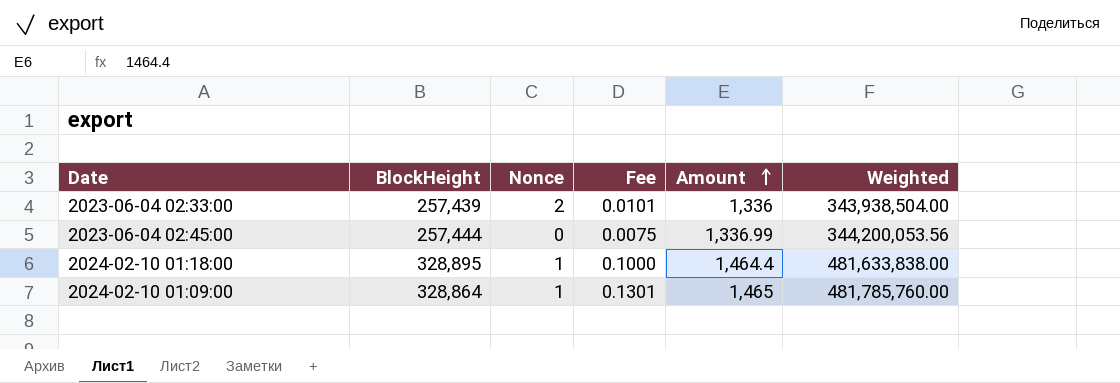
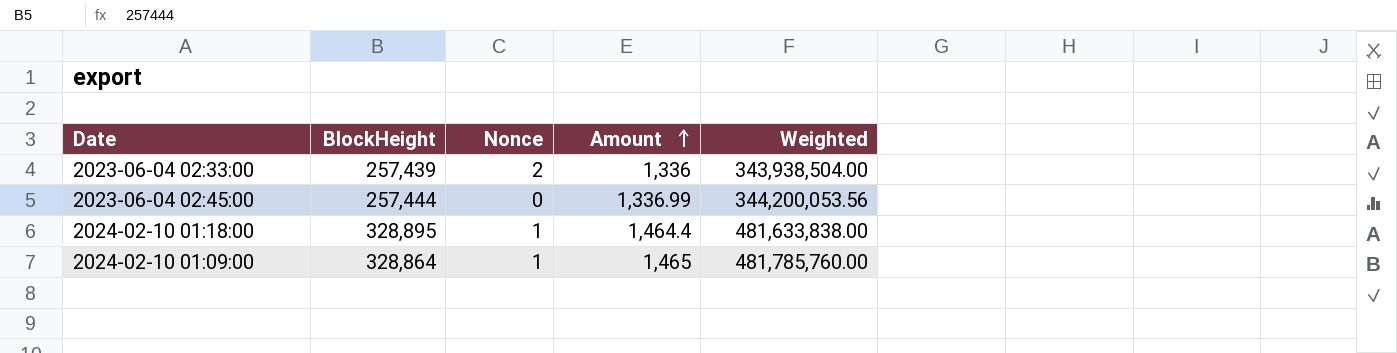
column Fee | position: 4 -> none

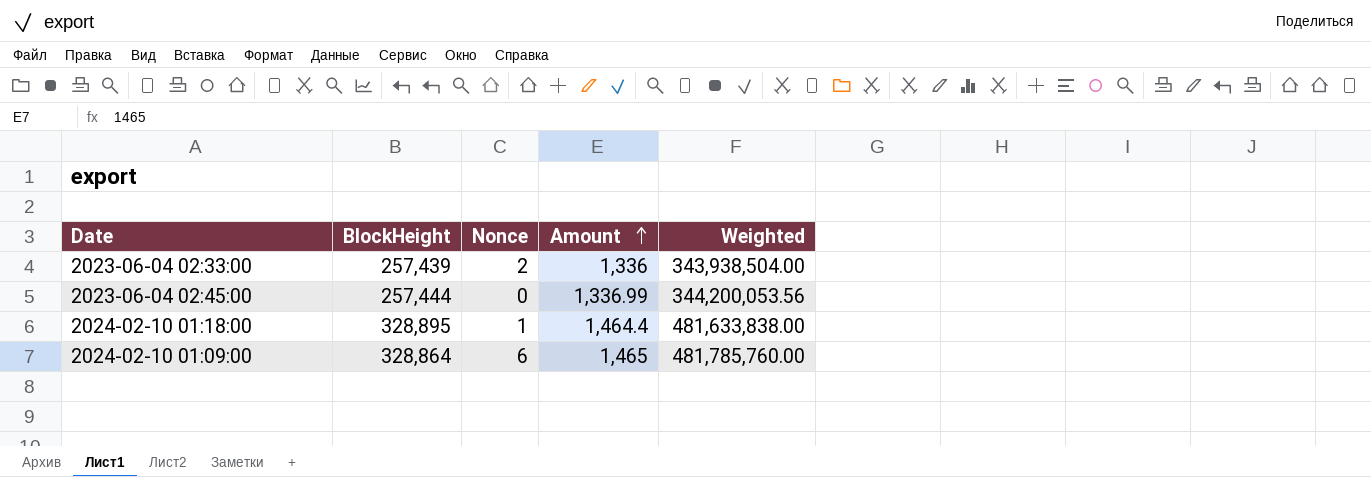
2024-02-10 01:09:00 | Nonce: 1 -> 6

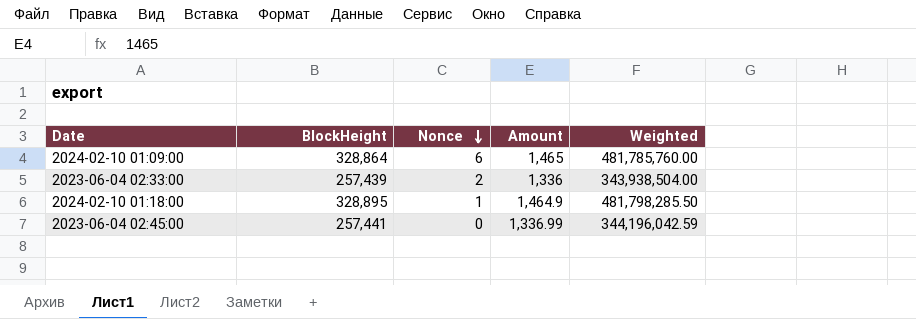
row order: Amount ascending -> Nonce descending
2024-02-10 01:18:00 | Amount: 1,464.4 -> 1,464.9
2024-02-10 01:18:00 | Weighted: 481,633,838.00 -> 481,798,285.50
2023-06-04 02:45:00 | BlockHeight: 257,444 -> 257,441
2023-06-04 02:45:00 | Weighted: 344,200,053.56 -> 344,196,042.59

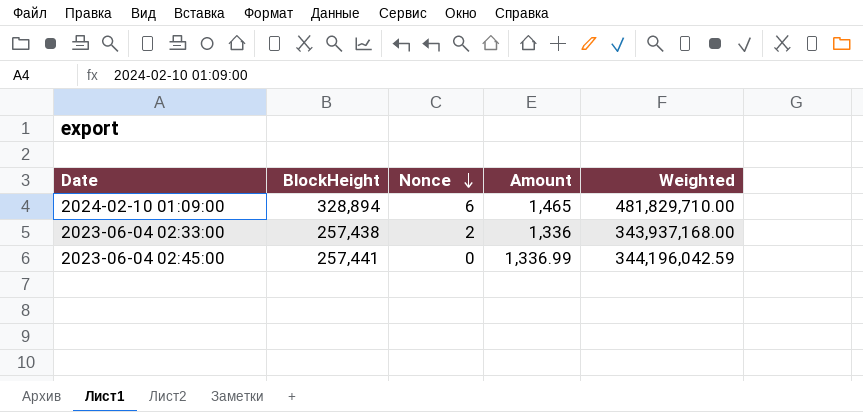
row 2024-02-10 01:18:00: 328,895 | 1 | 1,464.9 | 481,798,285.50 -> none
2024-02-10 01:09:00 | BlockHeight: 328,864 -> 328,894
2024-02-10 01:09:00 | Weighted: 481,785,760.00 -> 481,829,710.00
2023-06-04 02:33:00 | BlockHeight: 257,439 -> 257,438
2023-06-04 02:33:00 | Weighted: 343,938,504.00 -> 343,937,168.00

